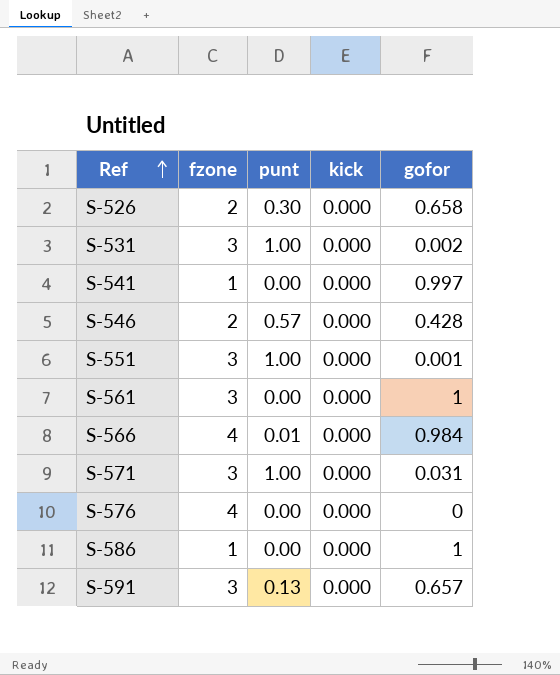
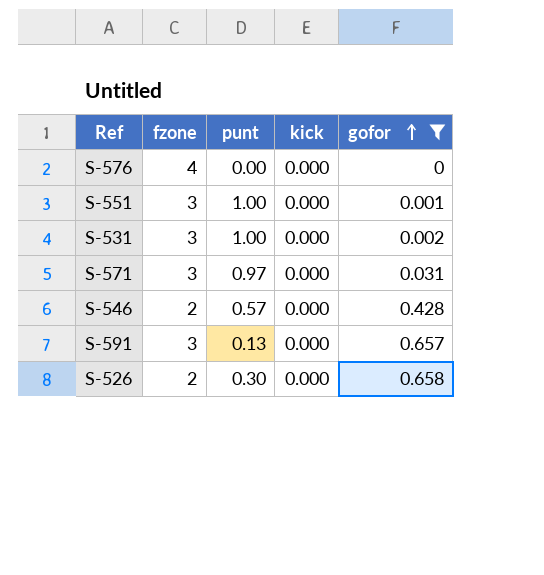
filter: none -> gofor <= 0.658
row order: Ref ascending -> gofor ascending
S-571 | punt: 1.00 -> 0.97

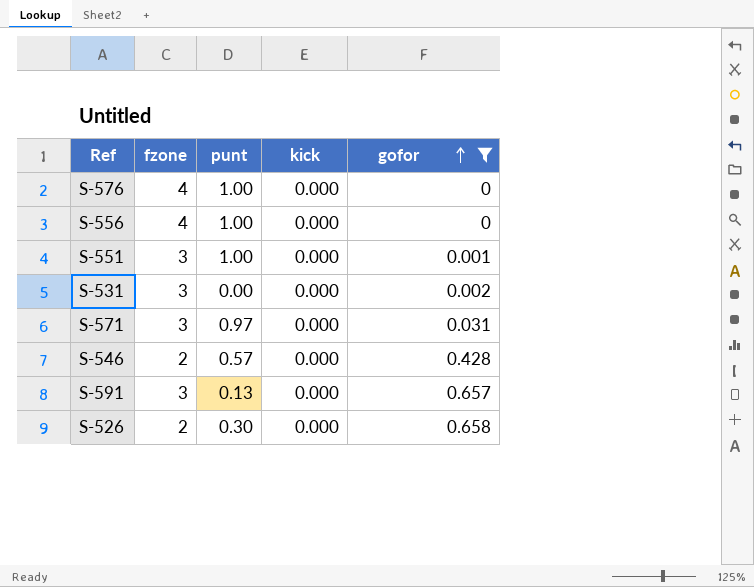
S-576 | punt: 0.00 -> 1.00
row S-556: none -> 4 | 1.00 | 0.000 | 0
S-531 | punt: 1.00 -> 0.00

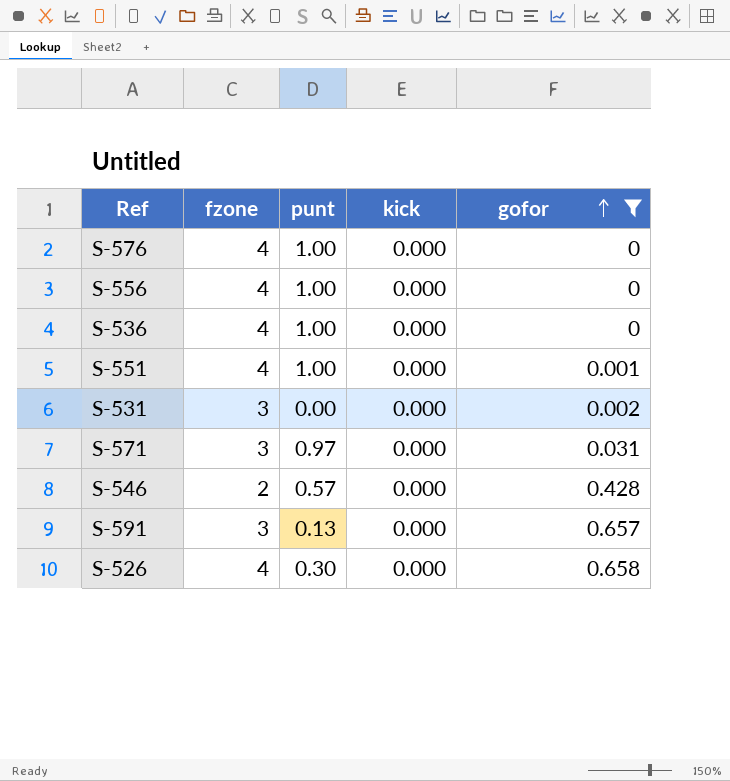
row S-536: none -> 4 | 1.00 | 0.000 | 0
S-551 | fzone: 3 -> 4
S-526 | fzone: 2 -> 4

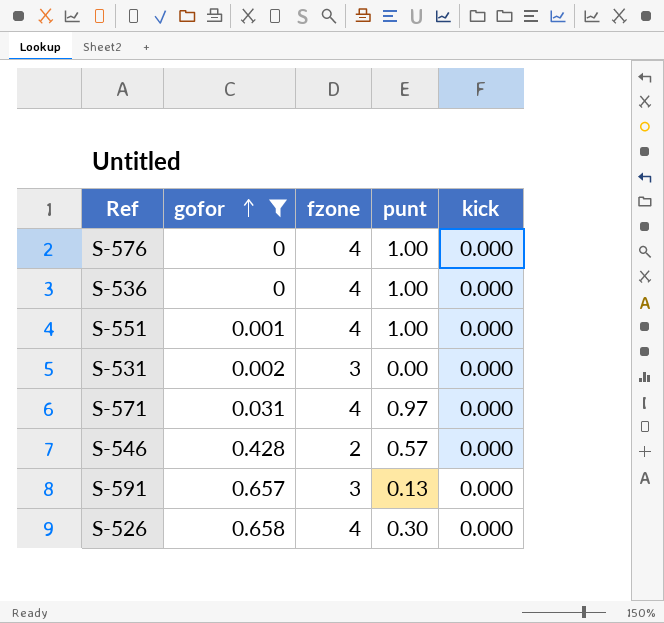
column gofor | position: 5 -> 2
row S-556: 4 | 1.00 | 0.000 | 0 -> none
S-571 | fzone: 3 -> 4

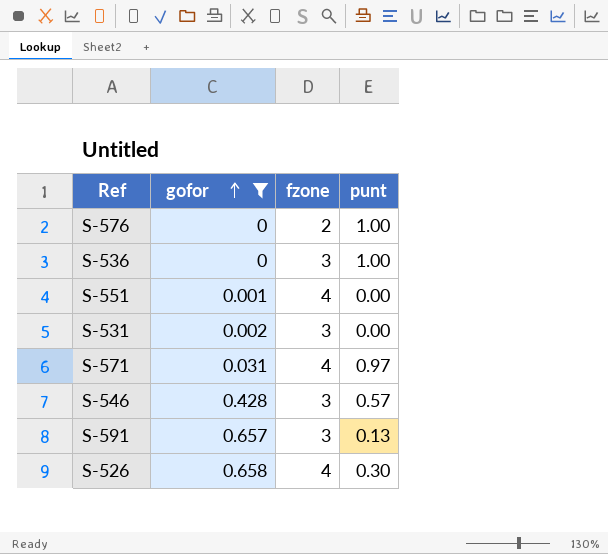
column kick | position: 5 -> none
S-576 | fzone: 4 -> 2
S-536 | fzone: 4 -> 3
S-551 | punt: 1.00 -> 0.00
S-546 | fzone: 2 -> 3

